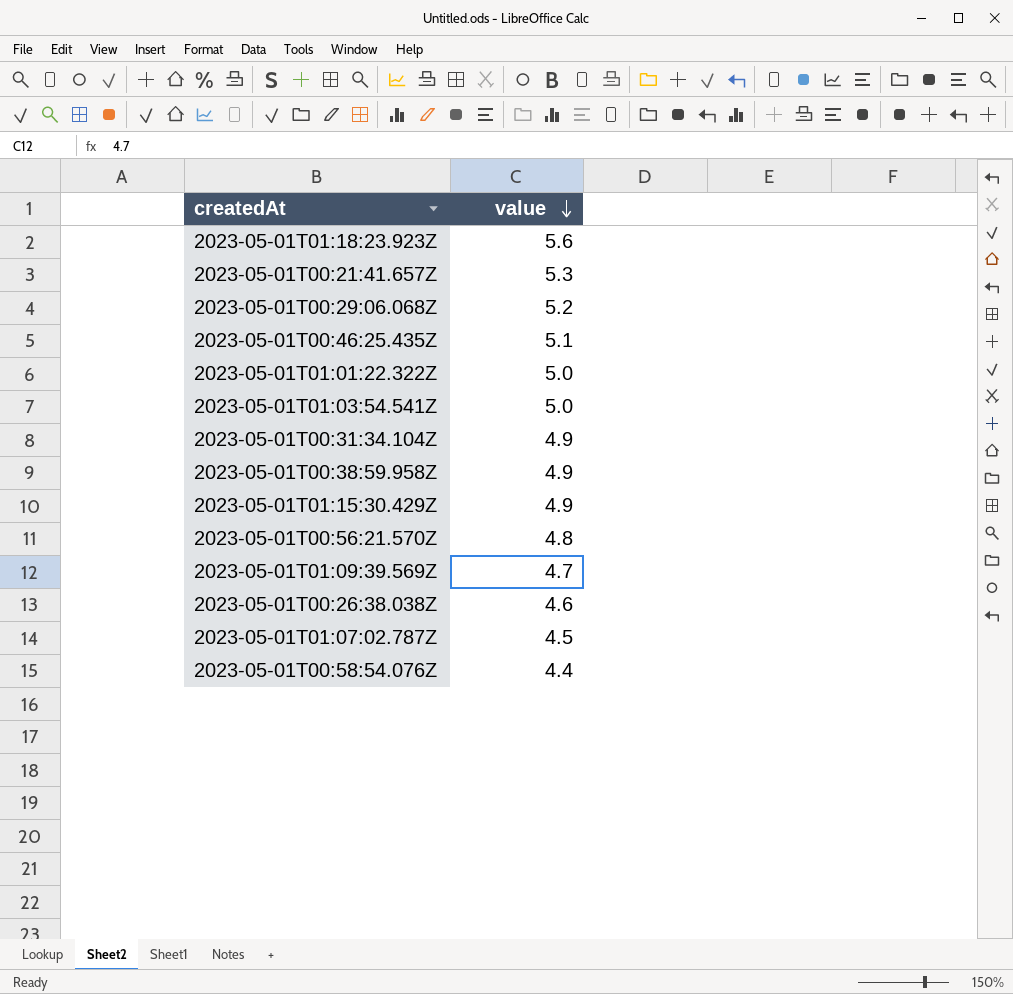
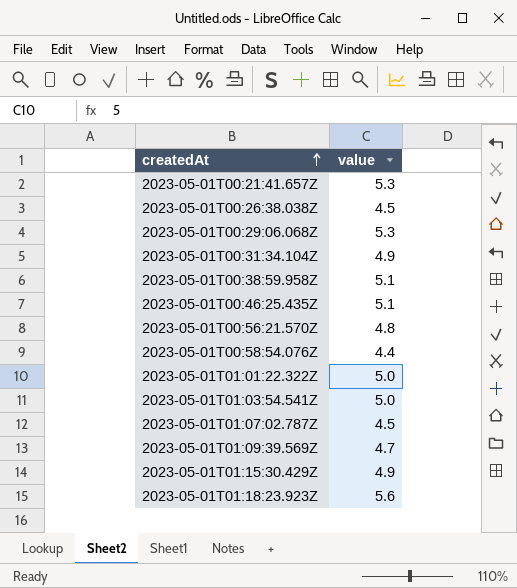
row order: value descending -> createdAt ascending
2023-05-01T00:26:38.038Z | value: 4.6 -> 4.5
2023-05-01T00:29:06.068Z | value: 5.2 -> 5.3
2023-05-01T00:38:59.958Z | value: 4.9 -> 5.1

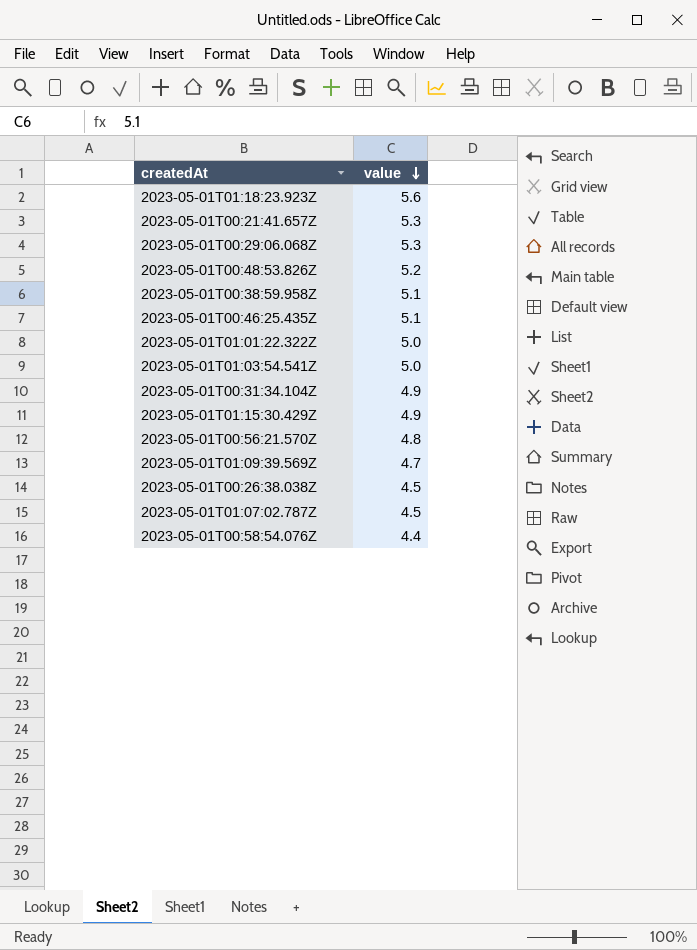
row order: createdAt ascending -> value descending
row 2023-05-01T00:48:53.826Z: none -> 5.2

